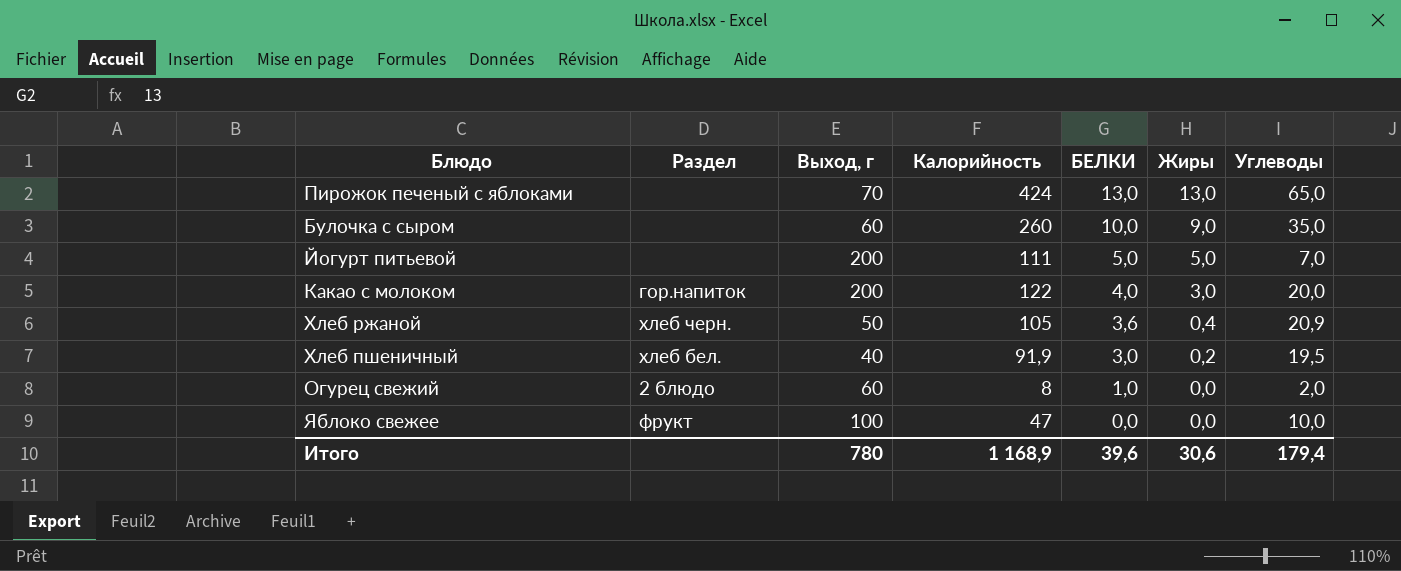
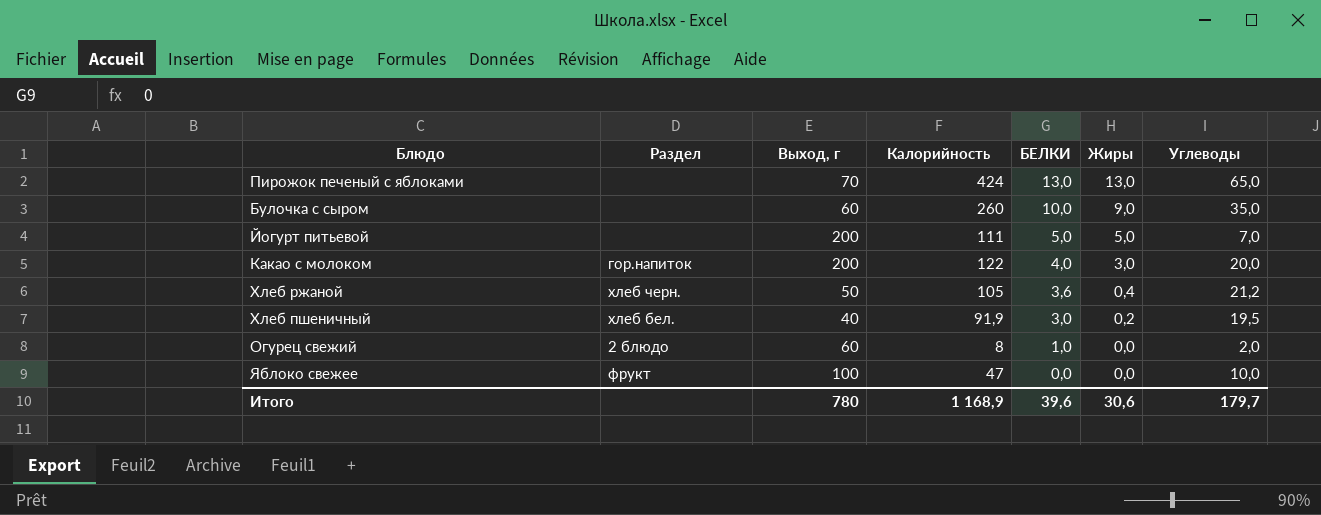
Хлеб ржаной | Углеводы: 20,9 -> 21,2
Итого | Углеводы: 179,4 -> 179,7

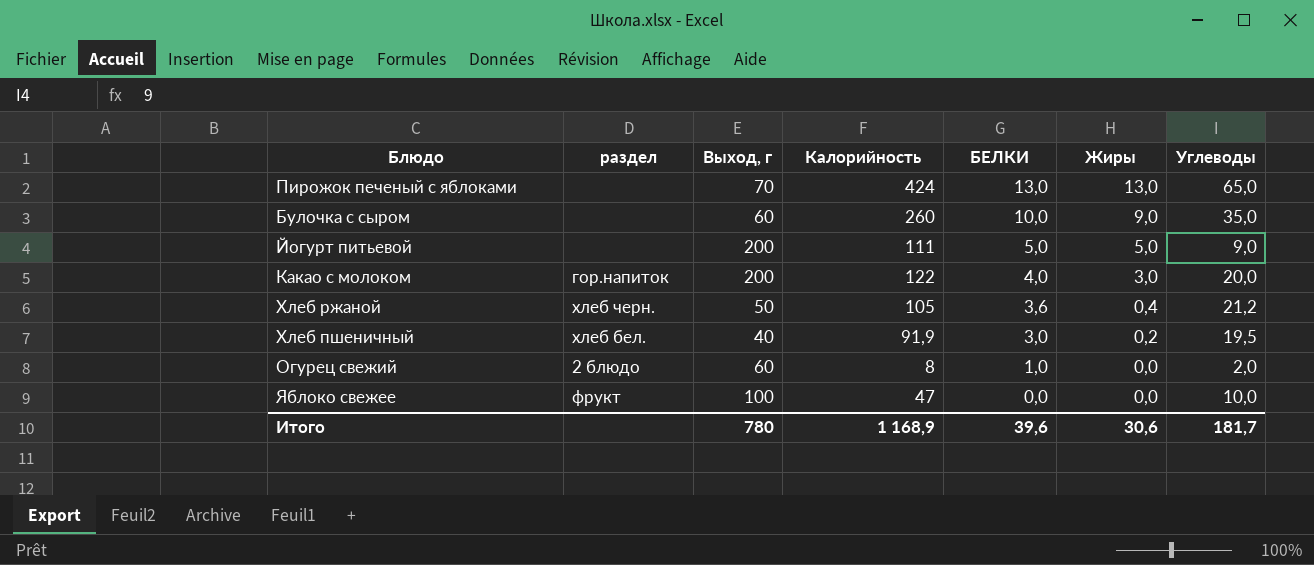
column name: Раздел -> раздел
Йогурт питьевой | Углеводы: 7,0 -> 9,0
Итого | Углеводы: 179,7 -> 181,7

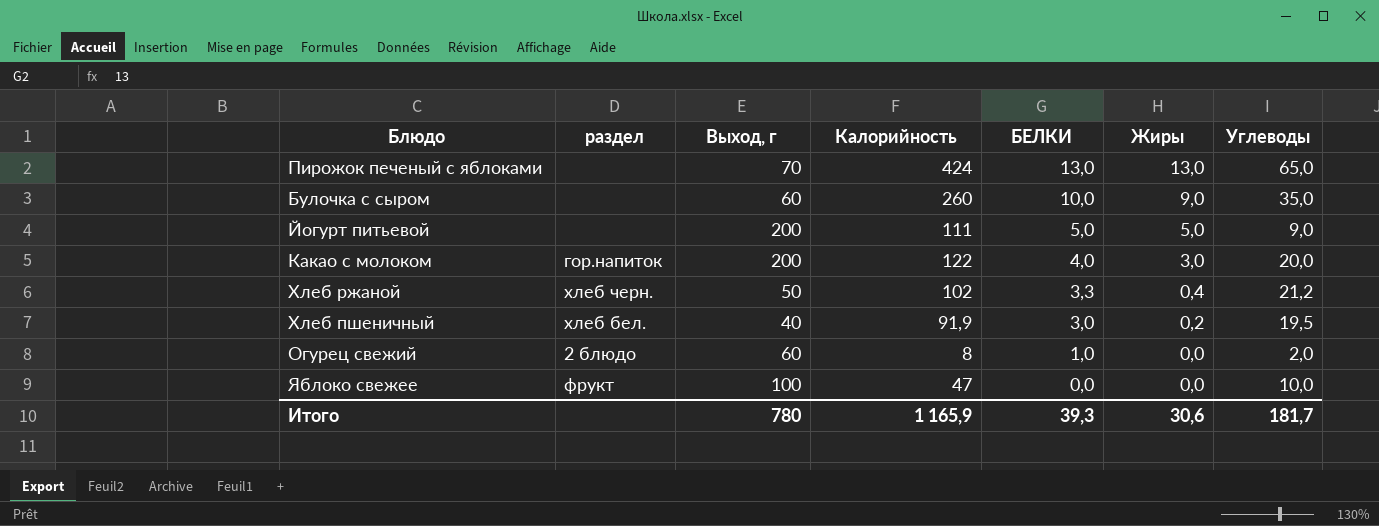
Хлеб ржаной | Калорийность: 105 -> 102
Хлеб ржаной | БЕЛКИ: 3,6 -> 3,3
Итого | Калорийность: 1 168,9 -> 1 165,9
Итого | БЕЛКИ: 39,6 -> 39,3

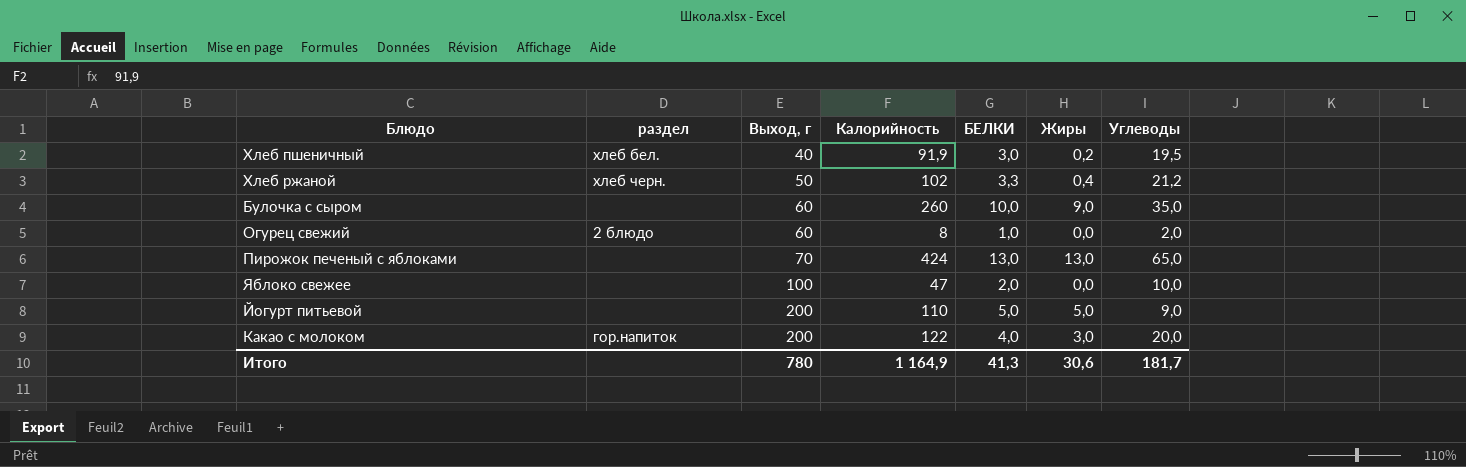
row order: БЕЛКИ descending -> Выход, г ascending
Яблоко свежее | раздел: фрукт -> none
Яблоко свежее | БЕЛКИ: 0,0 -> 2,0
Йогурт питьевой | Калорийность: 111 -> 110
Итого | Калорийность: 1 165,9 -> 1 164,9
Итого | БЕЛКИ: 39,3 -> 41,3

